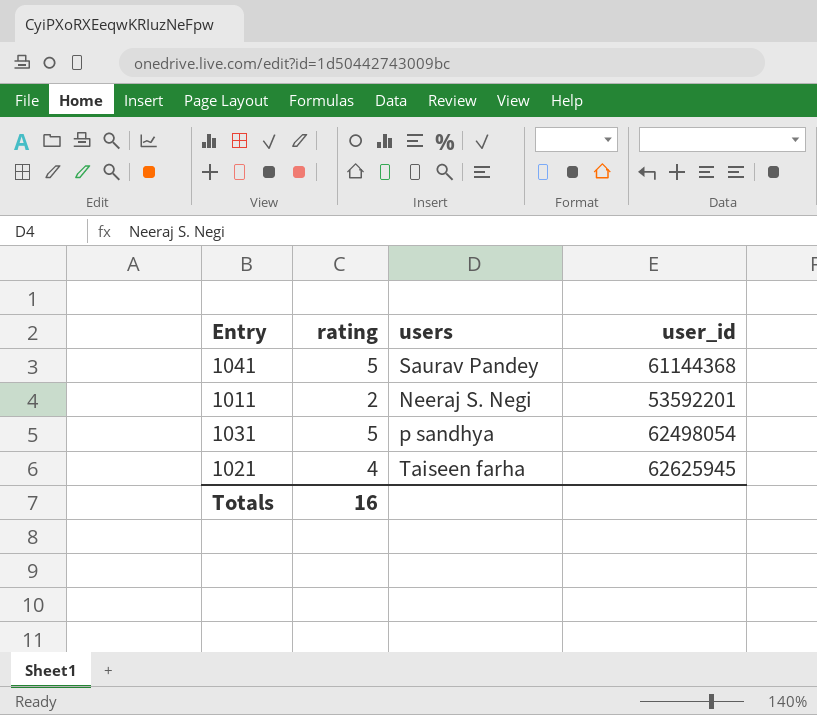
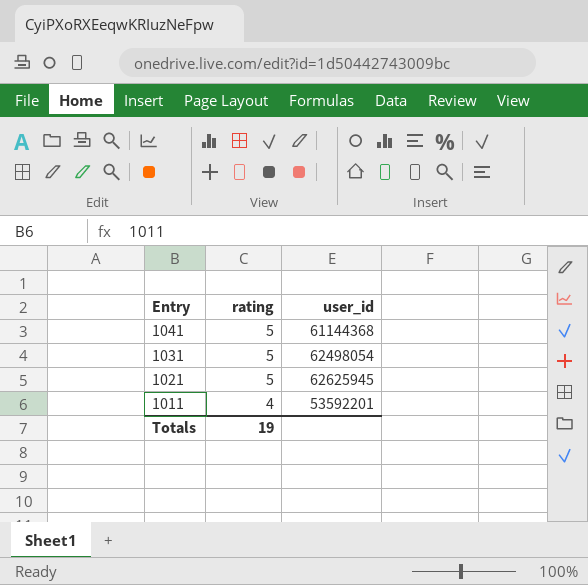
row order: none -> Entry descending
column users | position: 3 -> none
1021 | rating: 4 -> 5
1011 | rating: 2 -> 4
Totals | rating: 16 -> 19

